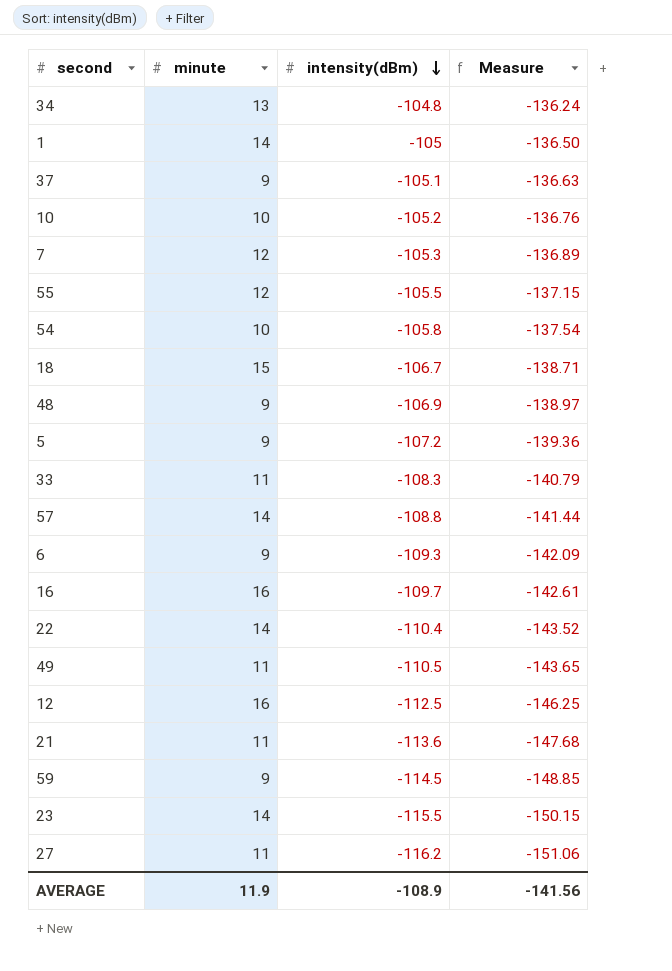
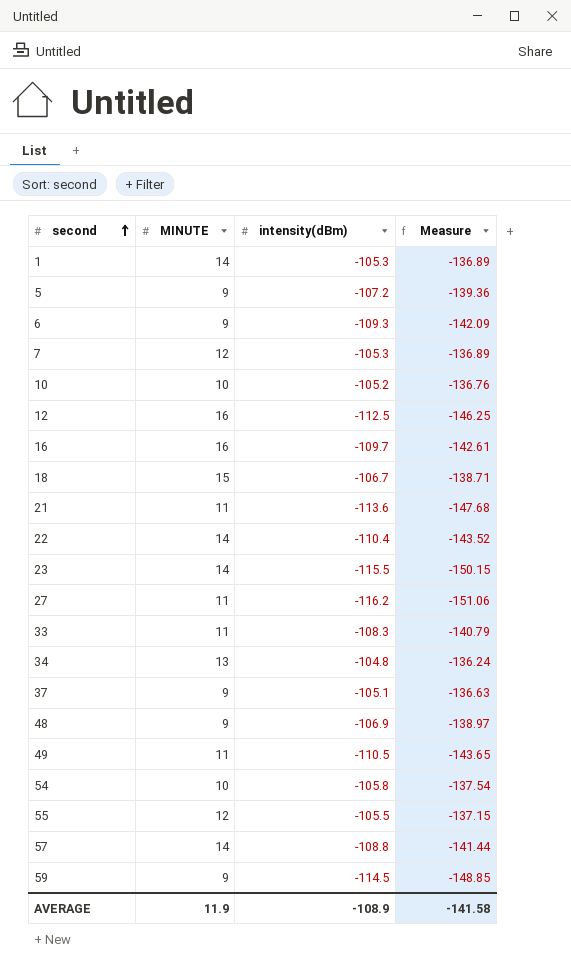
row order: intensity(dBm) descending -> second ascending
column name: minute -> MINUTE
1 | intensity(dBm): -105 -> -105.3
1 | Measure: -136.50 -> -136.89
AVERAGE | Measure: -141.56 -> -141.58

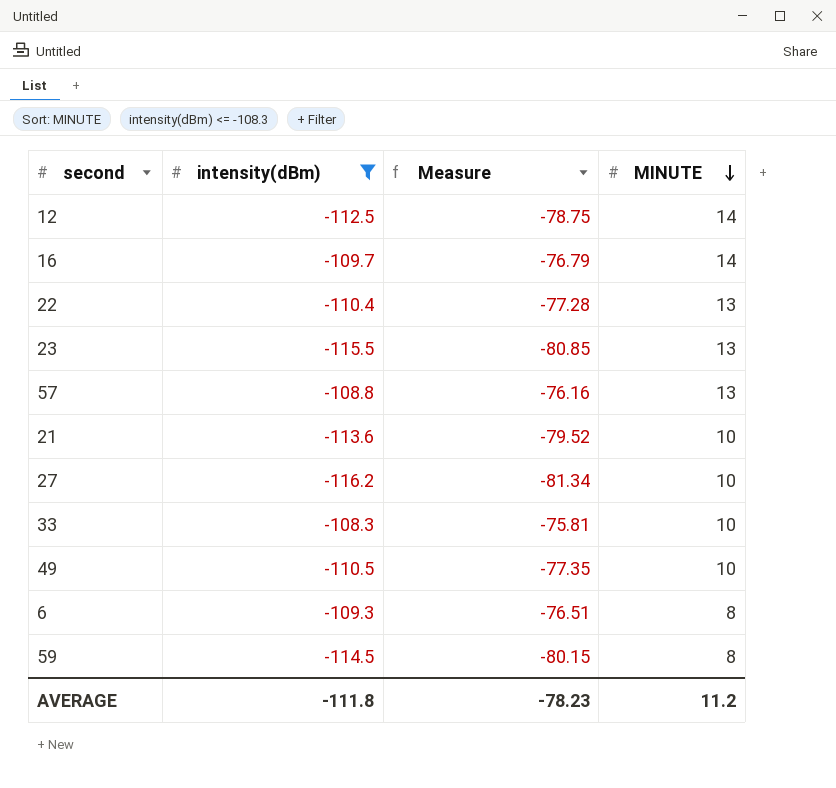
filter: none -> intensity(dBm) <= -108.3
row order: second ascending -> MINUTE descending
column Measure | formula: [intensity(dBm)] * 1.3 -> [intensity(dBm)] * 0.7
column MINUTE | position: 2 -> 4
12 | MINUTE: 16 -> 14
16 | MINUTE: 16 -> 14
22 | MINUTE: 14 -> 13
23 | MINUTE: 14 -> 13
57 | MINUTE: 14 -> 13
21 | MINUTE: 11 -> 10
27 | MINUTE: 11 -> 10
33 | MINUTE: 11 -> 10
49 | MINUTE: 11 -> 10
6 | MINUTE: 9 -> 8
59 | MINUTE: 9 -> 8
AVERAGE | intensity(dBm): -108.9 -> -111.8
AVERAGE | Measure: -141.58 -> -78.23
AVERAGE | MINUTE: 11.9 -> 11.2

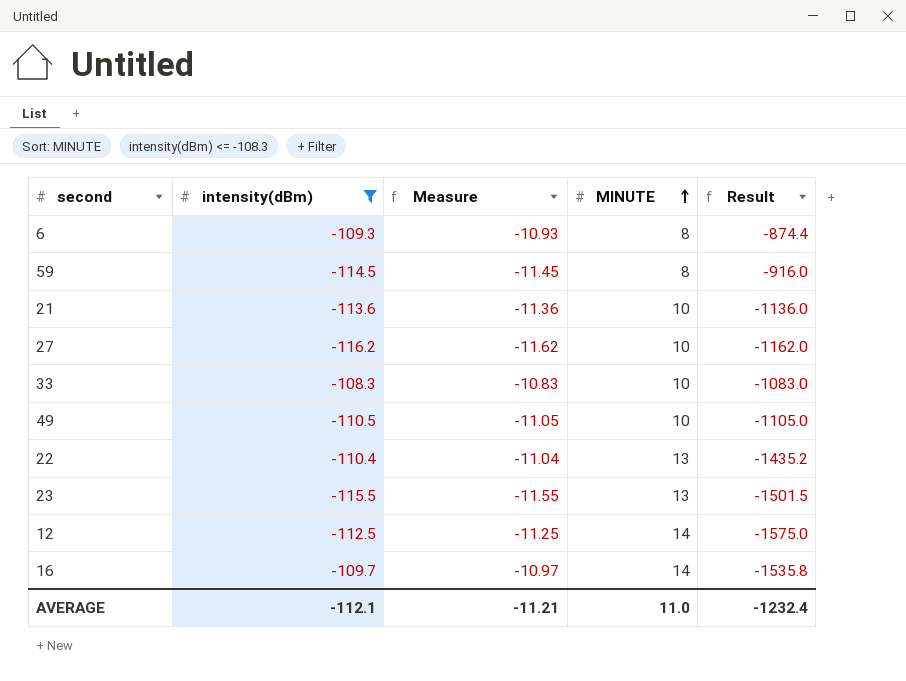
row order: MINUTE descending -> MINUTE ascending
column Measure | formula: [intensity(dBm)] * 0.7 -> [intensity(dBm)] * 0.1
column Result | formula: none -> [intensity(dBm)] * [MINUTE]
row 57: -108.8 | -76.16 | 13 -> none
AVERAGE | intensity(dBm): -111.8 -> -112.1
AVERAGE | Measure: -78.23 -> -11.21
AVERAGE | MINUTE: 11.2 -> 11.0

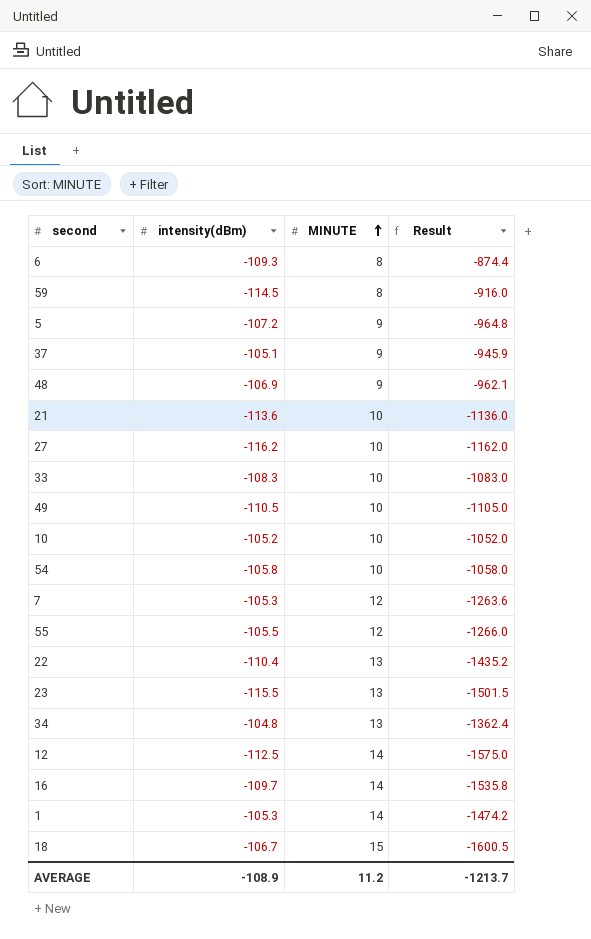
filter: intensity(dBm) <= -108.3 -> none
column Measure | formula: [intensity(dBm)] * 0.1 -> none
AVERAGE | intensity(dBm): -112.1 -> -108.9
AVERAGE | MINUTE: 11.0 -> 11.2
AVERAGE | Result: -1232.4 -> -1213.7

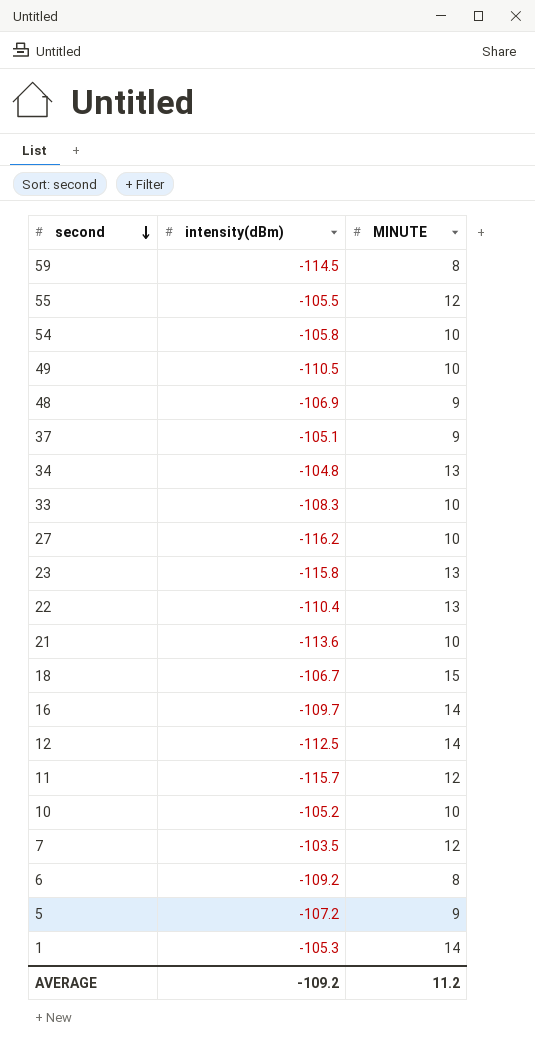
row order: MINUTE ascending -> second descending
column Result | formula: [intensity(dBm)] * [MINUTE] -> none
23 | intensity(dBm): -115.5 -> -115.8
row 11: none -> -115.7 | 12
7 | intensity(dBm): -105.3 -> -103.5
6 | intensity(dBm): -109.3 -> -109.2
AVERAGE | intensity(dBm): -108.9 -> -109.2

